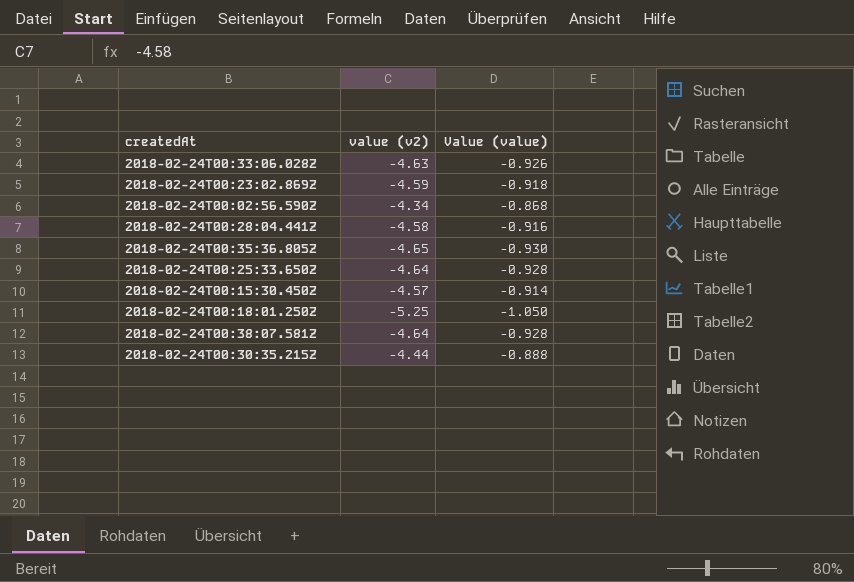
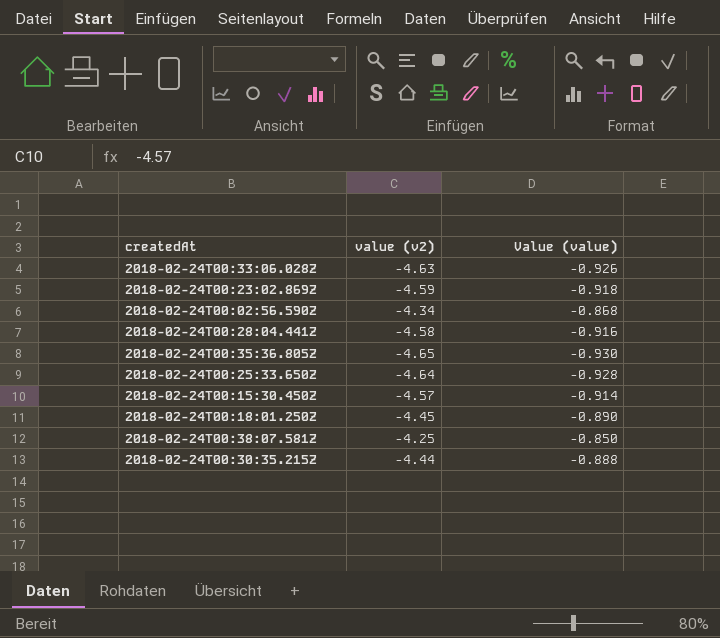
2018-02-24T00:18:01.250Z | value (v2): -5.25 -> -4.45
2018-02-24T00:18:01.250Z | Value (value): -1.050 -> -0.890
2018-02-24T00:38:07.581Z | value (v2): -4.64 -> -4.25
2018-02-24T00:38:07.581Z | Value (value): -0.928 -> -0.850

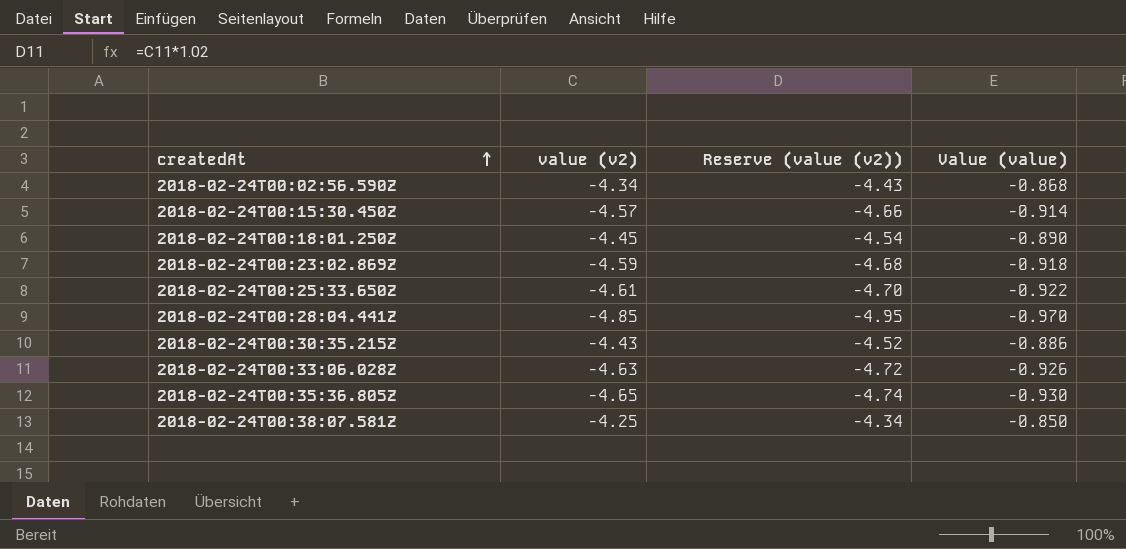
row order: none -> createdAt ascending
column Reserve (value (v2)) | formula: none -> [value (v2)] * 1.02
2018-02-24T00:25:33.650Z | value (v2): -4.64 -> -4.61
2018-02-24T00:25:33.650Z | Value (value): -0.928 -> -0.922
2018-02-24T00:28:04.441Z | value (v2): -4.58 -> -4.85
2018-02-24T00:28:04.441Z | Value (value): -0.916 -> -0.970
2018-02-24T00:30:35.215Z | value (v2): -4.44 -> -4.43
2018-02-24T00:30:35.215Z | Value (value): -0.888 -> -0.886

